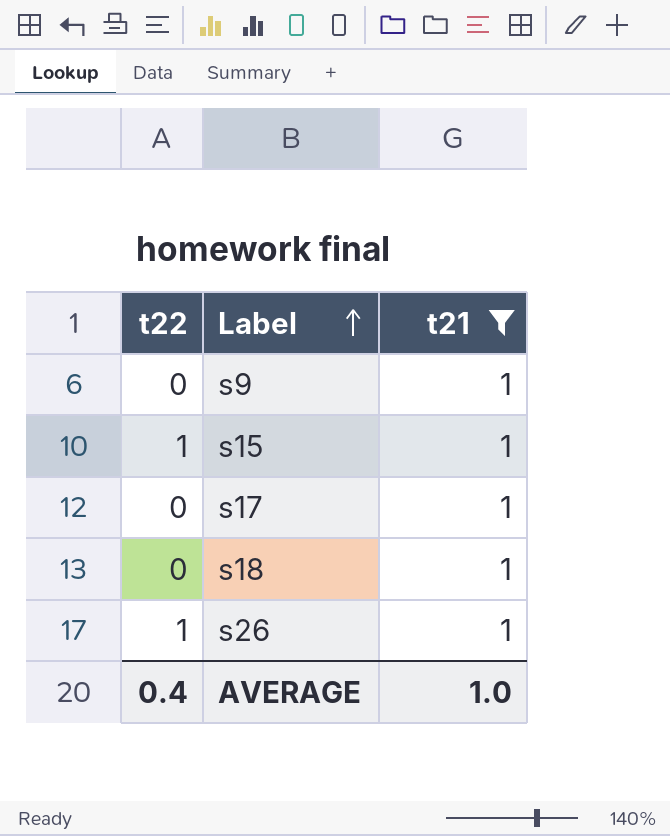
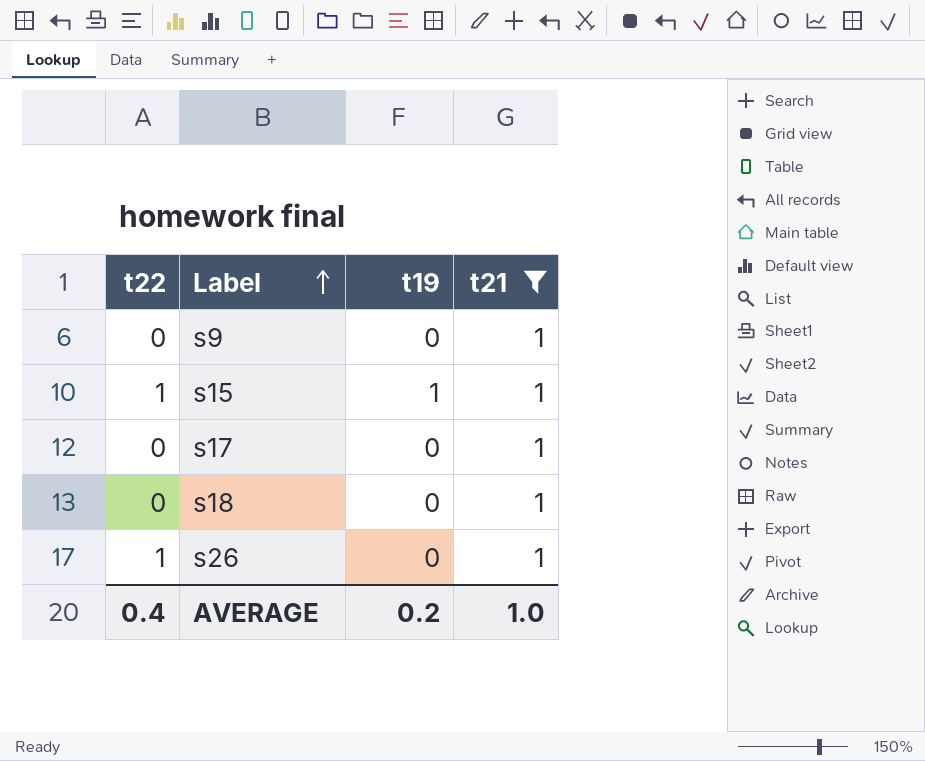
column t19 | position: none -> 3

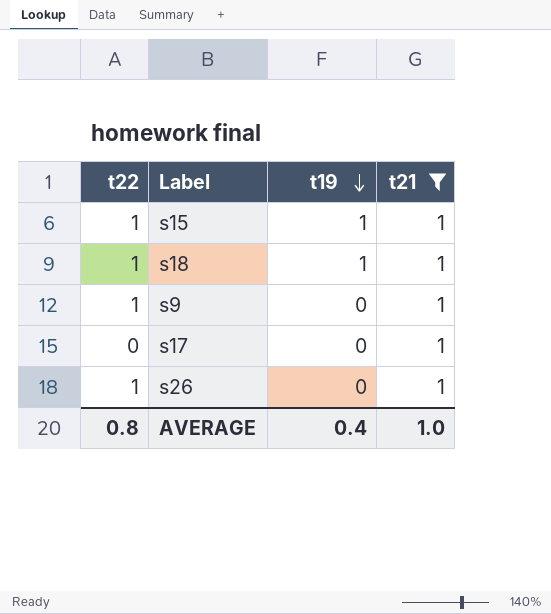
row order: Label ascending -> t19 descending
s18 | t22: 0 -> 1
s18 | t19: 0 -> 1
s9 | t22: 0 -> 1
AVERAGE | t22: 0.4 -> 0.8
AVERAGE | t19: 0.2 -> 0.4

